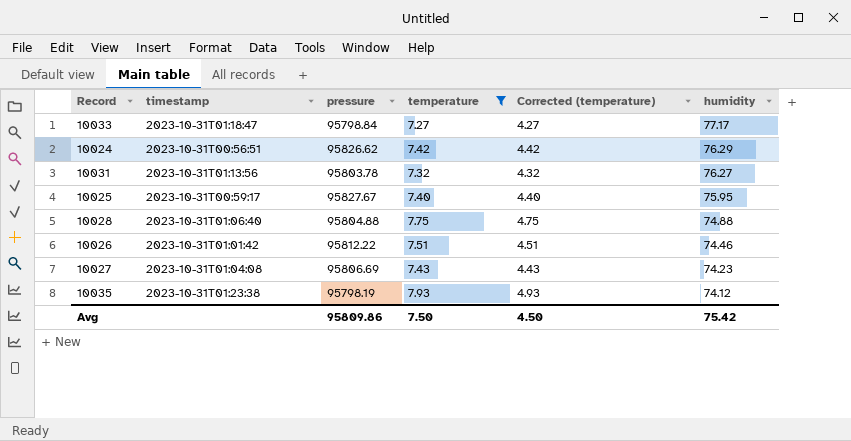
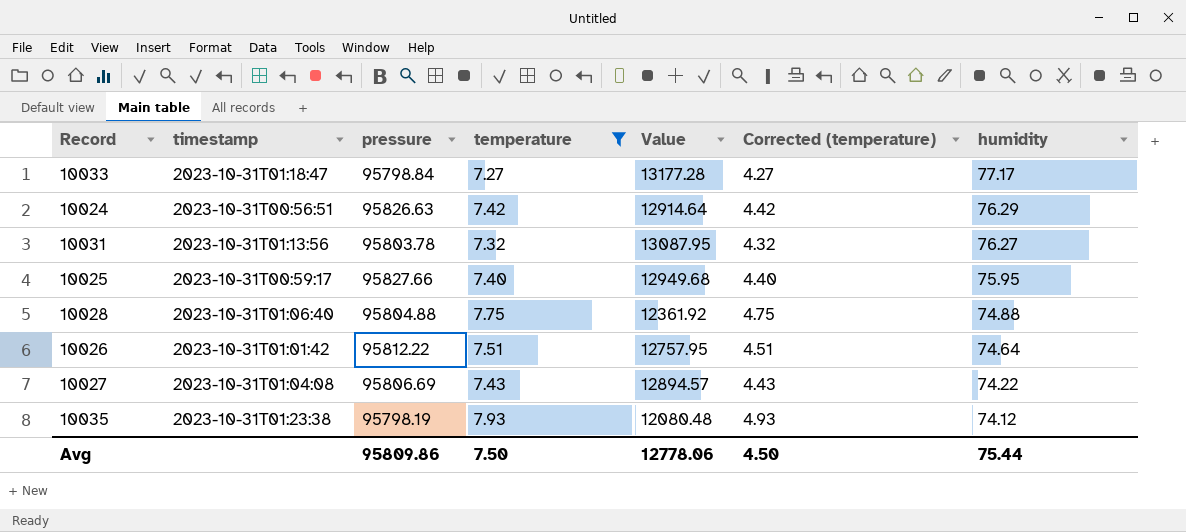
column Value | formula: none -> [pressure] / [temperature]
10024 | pressure: 95826.62 -> 95826.63
10025 | pressure: 95827.67 -> 95827.66
10026 | humidity: 74.46 -> 74.64
10027 | humidity: 74.23 -> 74.22
Avg | humidity: 75.42 -> 75.44

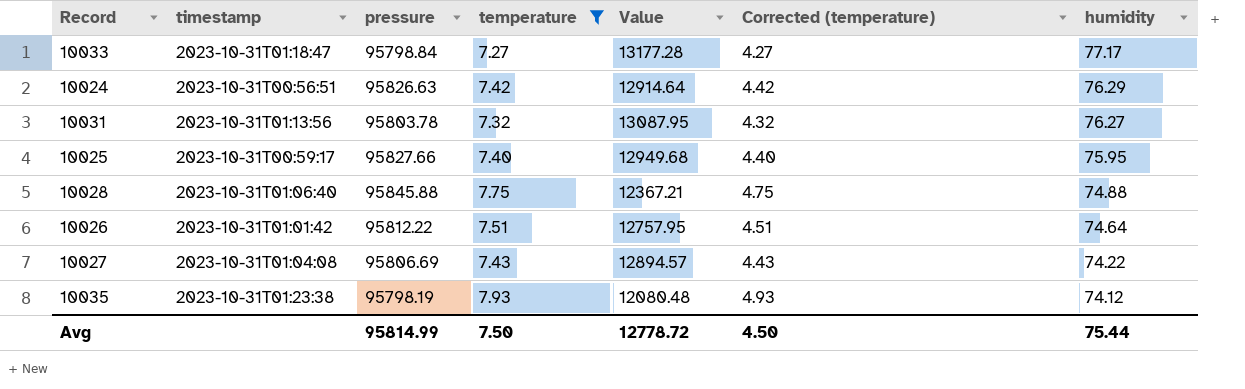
10028 | pressure: 95804.88 -> 95845.88
10028 | Value: 12361.92 -> 12367.21
Avg | pressure: 95809.86 -> 95814.99
Avg | Value: 12778.06 -> 12778.72

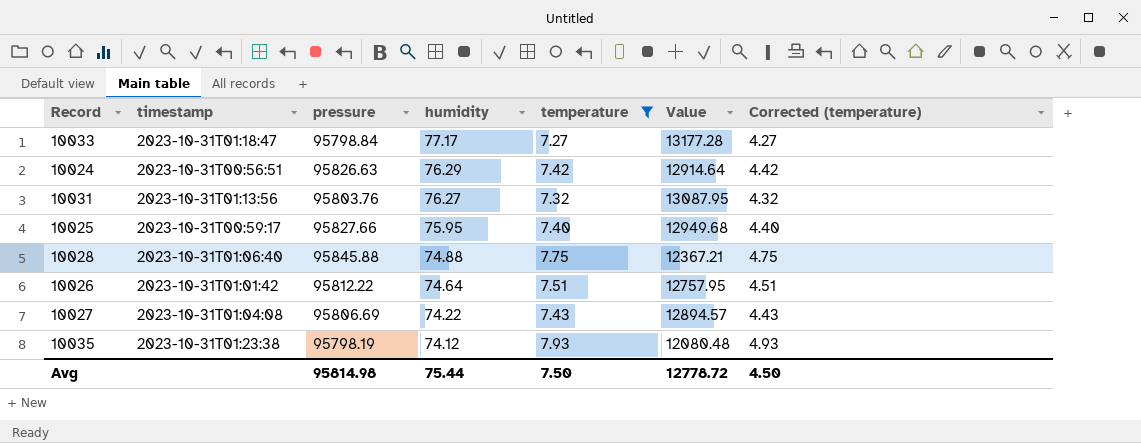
column humidity | position: 7 -> 4
10031 | pressure: 95803.78 -> 95803.76
Avg | pressure: 95814.99 -> 95814.98

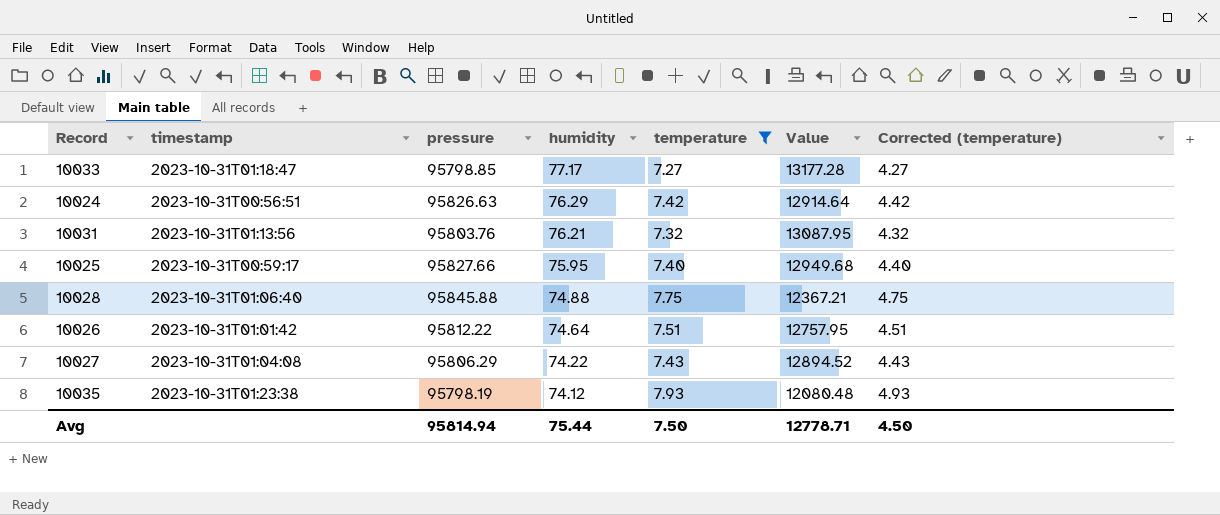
10033 | pressure: 95798.84 -> 95798.85
10031 | humidity: 76.27 -> 76.21
10027 | pressure: 95806.69 -> 95806.29
10027 | Value: 12894.57 -> 12894.52
Avg | pressure: 95814.98 -> 95814.94
Avg | Value: 12778.72 -> 12778.71

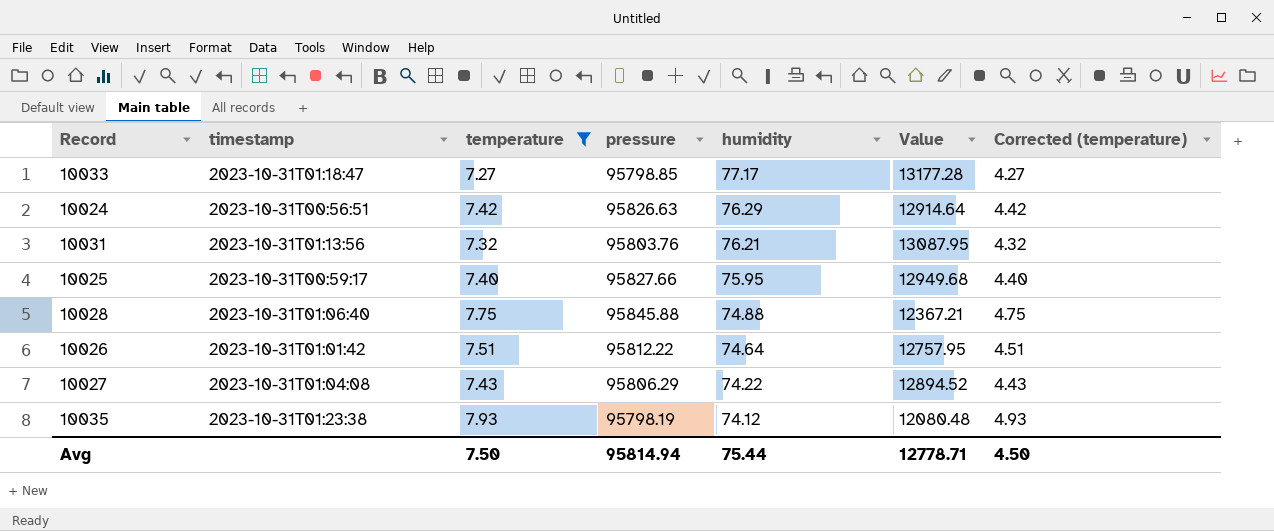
column temperature | position: 5 -> 3

